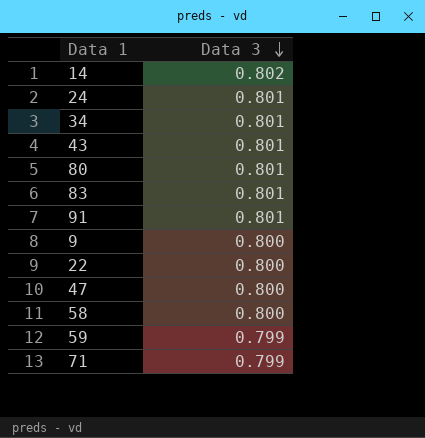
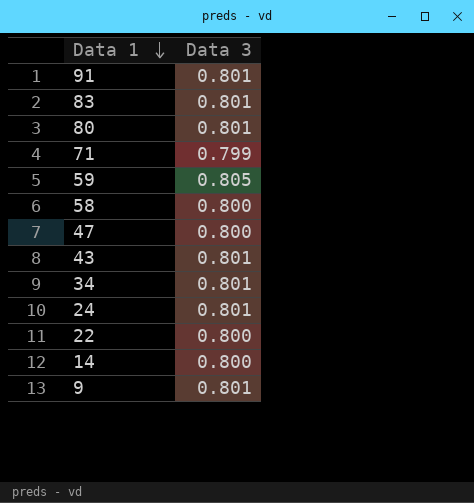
row order: Data 3 descending -> Data 1 descending
59 | Data 3: 0.799 -> 0.805
14 | Data 3: 0.802 -> 0.800
9 | Data 3: 0.800 -> 0.801

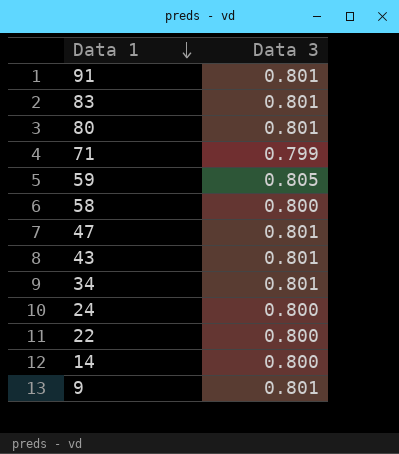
47 | Data 3: 0.800 -> 0.801
24 | Data 3: 0.801 -> 0.800

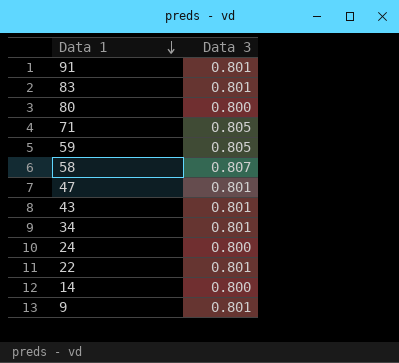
80 | Data 3: 0.801 -> 0.800
71 | Data 3: 0.799 -> 0.805
58 | Data 3: 0.800 -> 0.807
22 | Data 3: 0.800 -> 0.801

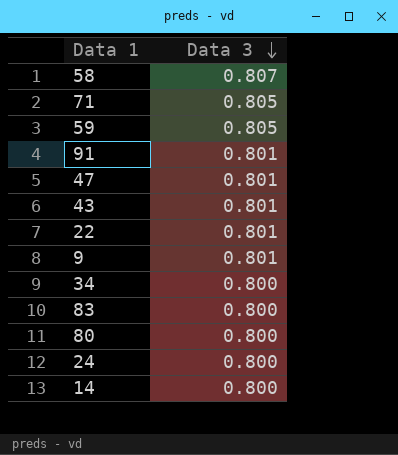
row order: Data 1 descending -> Data 3 descending
34 | Data 3: 0.801 -> 0.800
83 | Data 3: 0.801 -> 0.800

